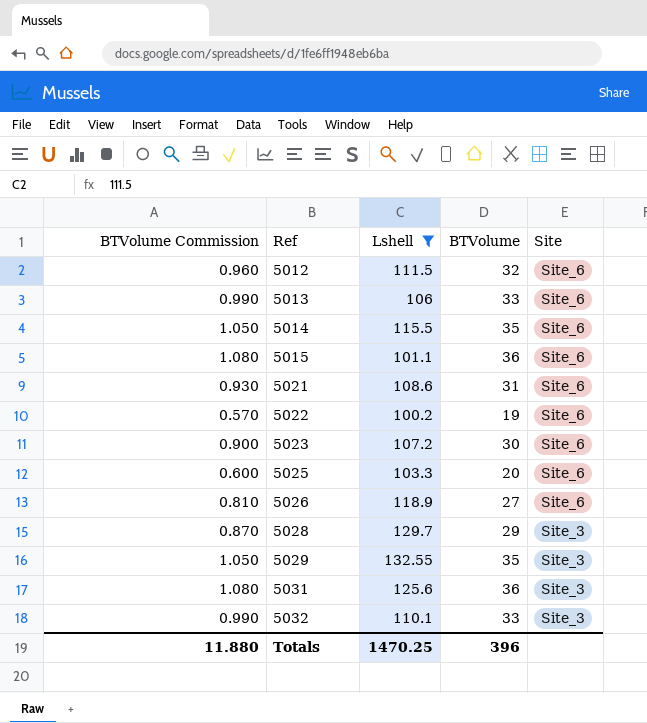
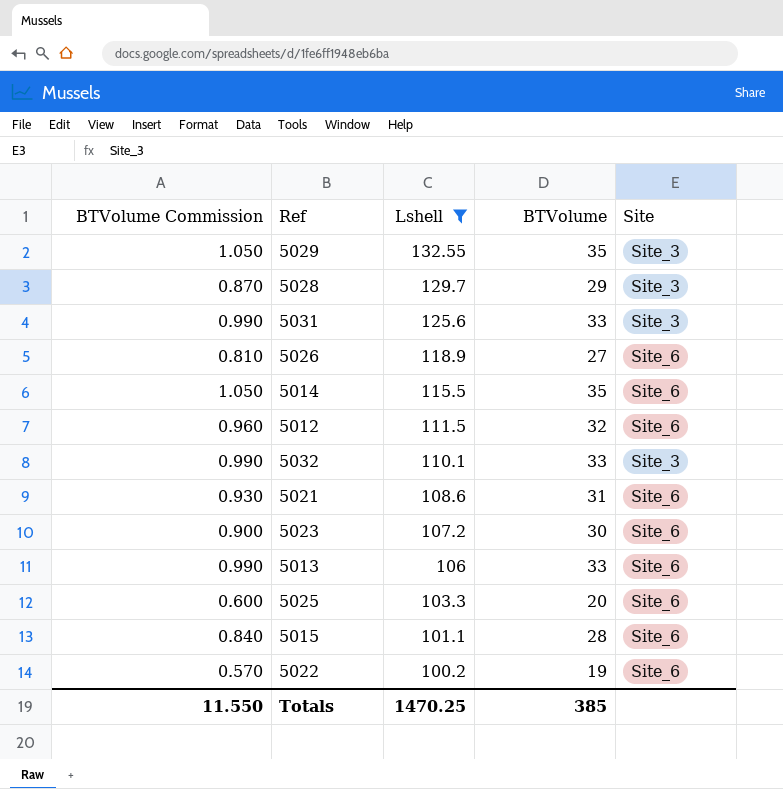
row order: Ref ascending -> Lshell descending
5031 | BTVolume Commission: 1.080 -> 0.990
5031 | BTVolume: 36 -> 33
5015 | BTVolume Commission: 1.080 -> 0.840
5015 | BTVolume: 36 -> 28
Totals | BTVolume Commission: 11.880 -> 11.550
Totals | BTVolume: 396 -> 385

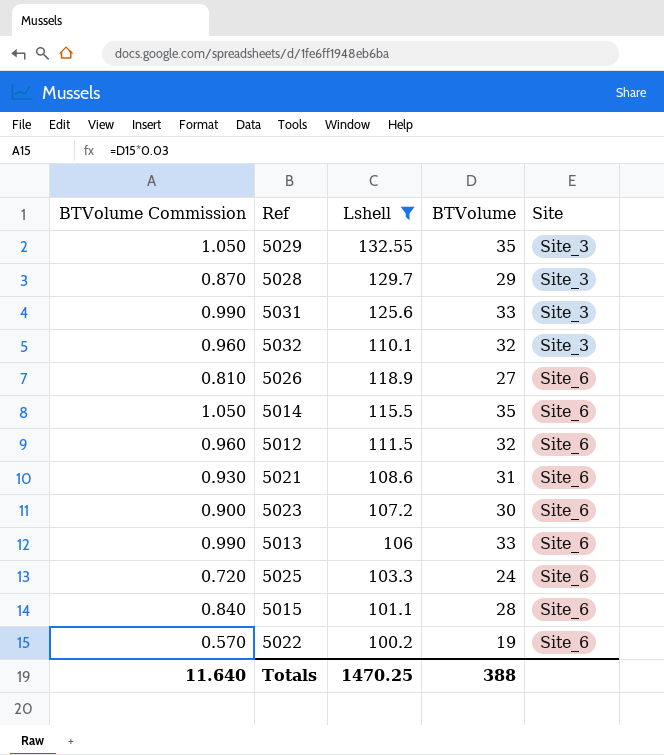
row order: Lshell descending -> Site ascending
5032 | BTVolume Commission: 0.990 -> 0.960
5032 | BTVolume: 33 -> 32
5025 | BTVolume Commission: 0.600 -> 0.720
5025 | BTVolume: 20 -> 24
Totals | BTVolume Commission: 11.550 -> 11.640
Totals | BTVolume: 385 -> 388

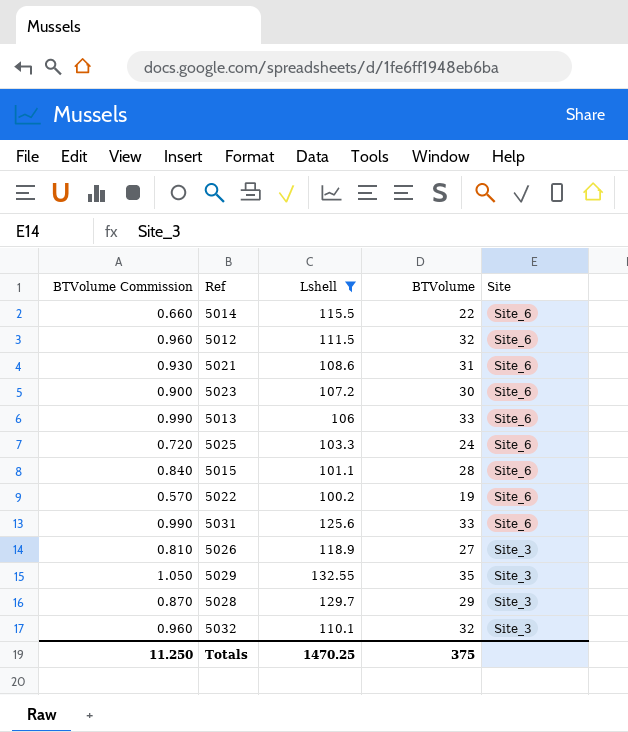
row order: Site ascending -> Site descending
5014 | BTVolume Commission: 1.050 -> 0.660
5014 | BTVolume: 35 -> 22
5031 | Site: Site_3 -> Site_6
5026 | Site: Site_6 -> Site_3
Totals | BTVolume Commission: 11.640 -> 11.250
Totals | BTVolume: 388 -> 375

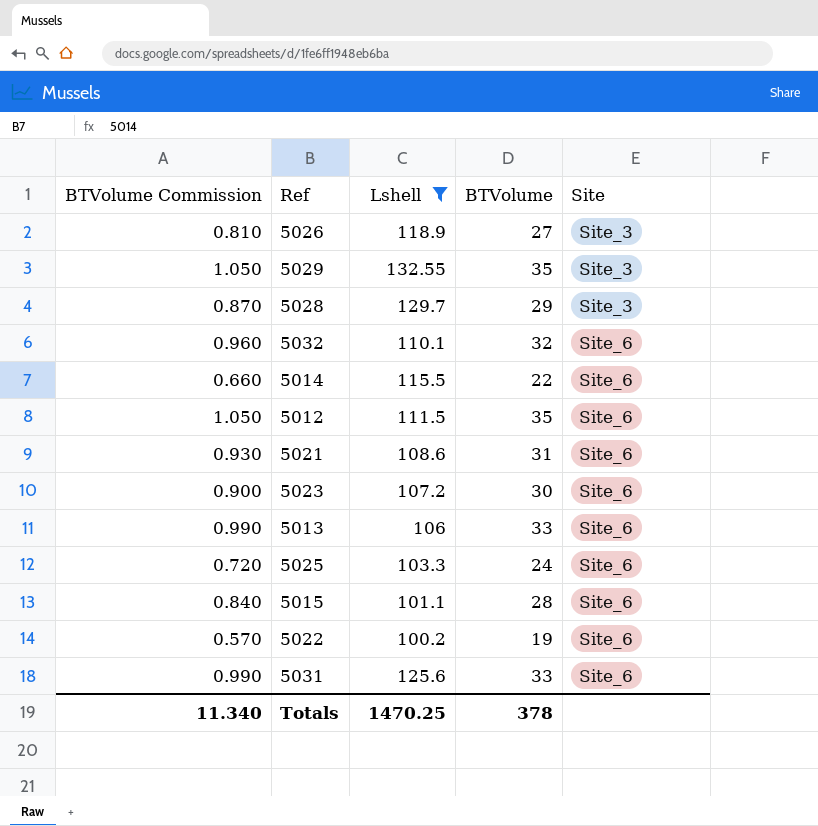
row order: Site descending -> Site ascending
5032 | Site: Site_3 -> Site_6
5012 | BTVolume Commission: 0.960 -> 1.050
5012 | BTVolume: 32 -> 35
Totals | BTVolume Commission: 11.250 -> 11.340
Totals | BTVolume: 375 -> 378

